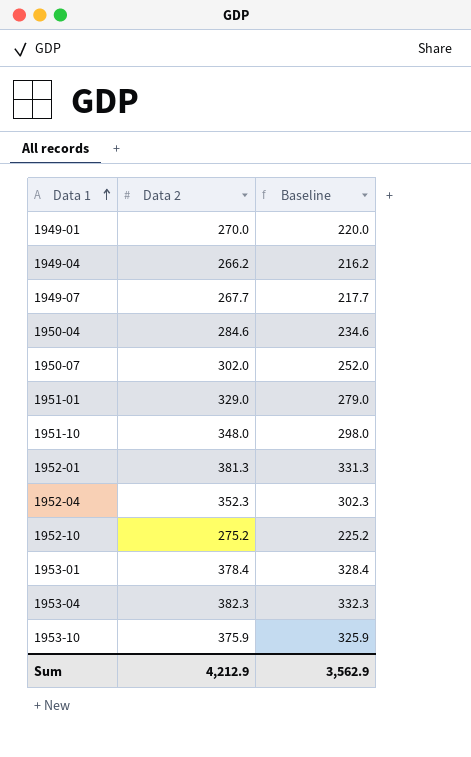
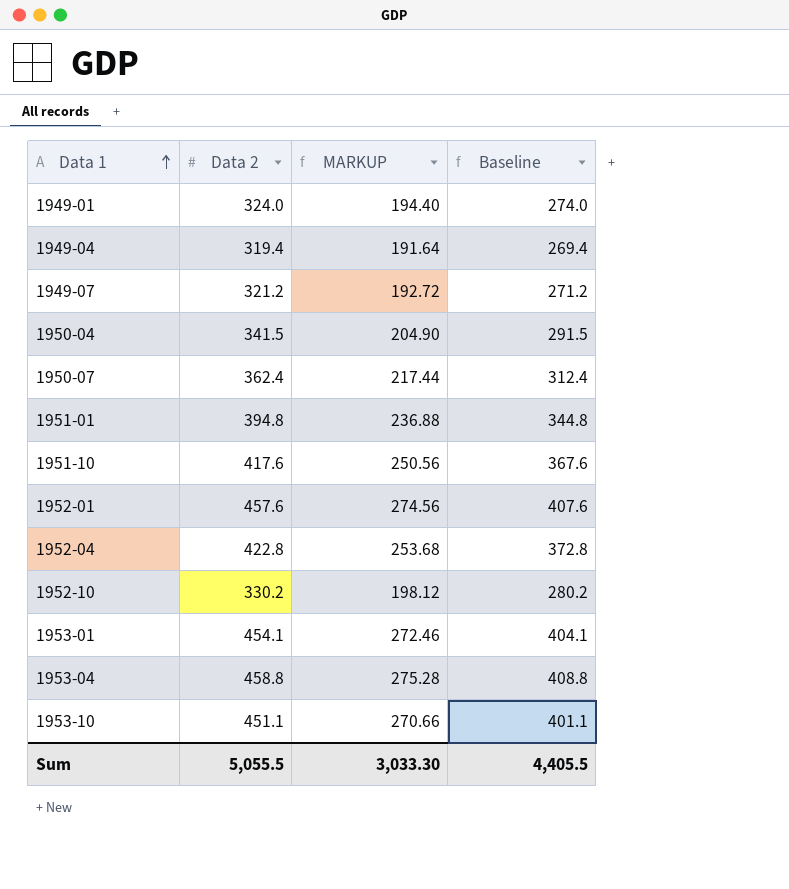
column MARKUP | formula: none -> [Data 2] * 0.6
1949-01 | Data 2: 270.0 -> 324.0
1949-01 | Baseline: 220.0 -> 274.0
1949-04 | Data 2: 266.2 -> 319.4
1949-04 | Baseline: 216.2 -> 269.4
1949-07 | Data 2: 267.7 -> 321.2
1949-07 | Baseline: 217.7 -> 271.2
1950-04 | Data 2: 284.6 -> 341.5
1950-04 | Baseline: 234.6 -> 291.5
1950-07 | Data 2: 302.0 -> 362.4
1950-07 | Baseline: 252.0 -> 312.4
1951-01 | Data 2: 329.0 -> 394.8
1951-01 | Baseline: 279.0 -> 344.8
1951-10 | Data 2: 348.0 -> 417.6
1951-10 | Baseline: 298.0 -> 367.6
1952-01 | Data 2: 381.3 -> 457.6
1952-01 | Baseline: 331.3 -> 407.6
1952-04 | Data 2: 352.3 -> 422.8
1952-04 | Baseline: 302.3 -> 372.8
1952-10 | Data 2: 275.2 -> 330.2
1952-10 | Baseline: 225.2 -> 280.2
1953-01 | Data 2: 378.4 -> 454.1
1953-01 | Baseline: 328.4 -> 404.1
1953-04 | Data 2: 382.3 -> 458.8
1953-04 | Baseline: 332.3 -> 408.8
1953-10 | Data 2: 375.9 -> 451.1
1953-10 | Baseline: 325.9 -> 401.1
Sum | Data 2: 4,212.9 -> 5,055.5
Sum | Baseline: 3,562.9 -> 4,405.5

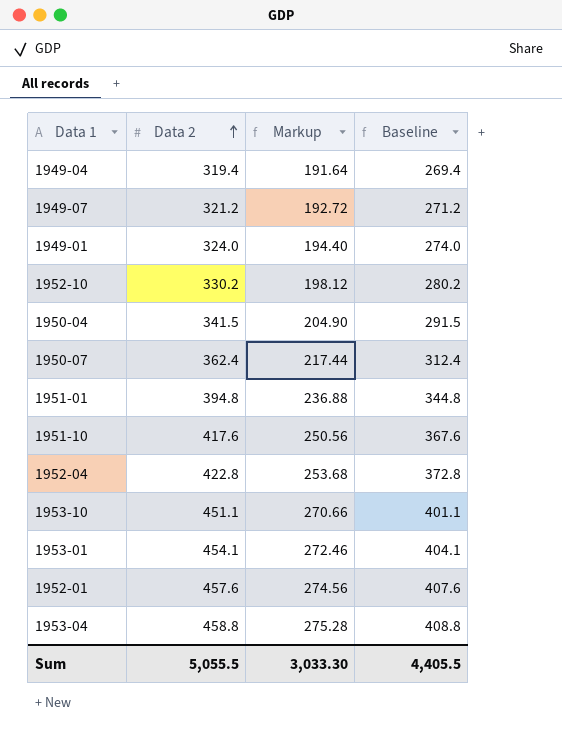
row order: Data 1 ascending -> Data 2 ascending
column name: MARKUP -> Markup

